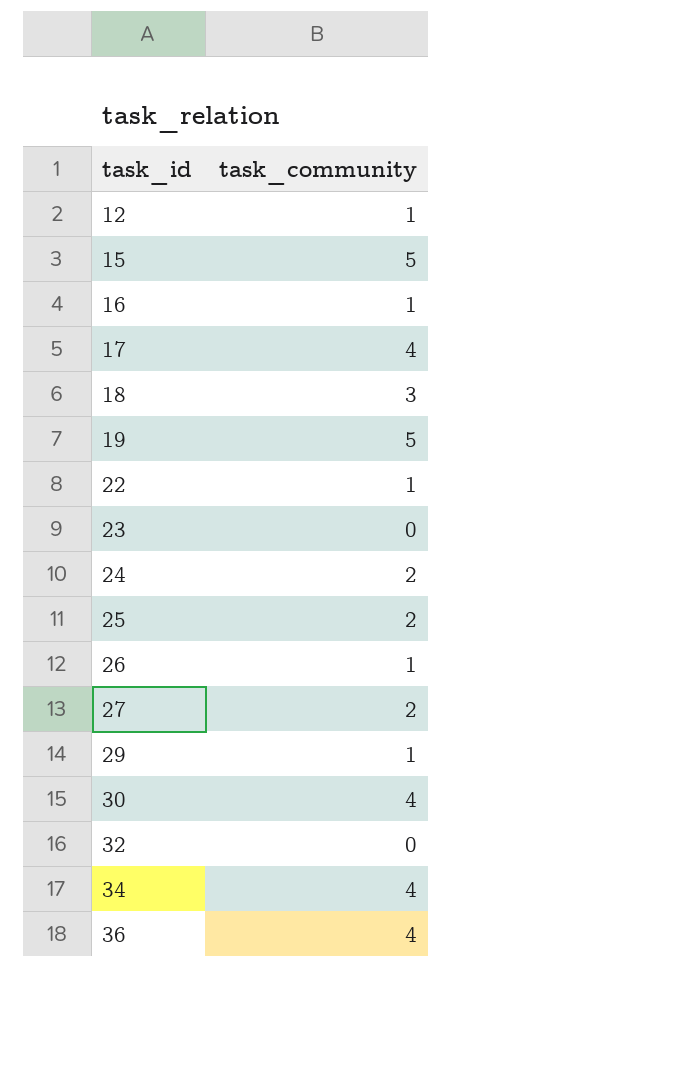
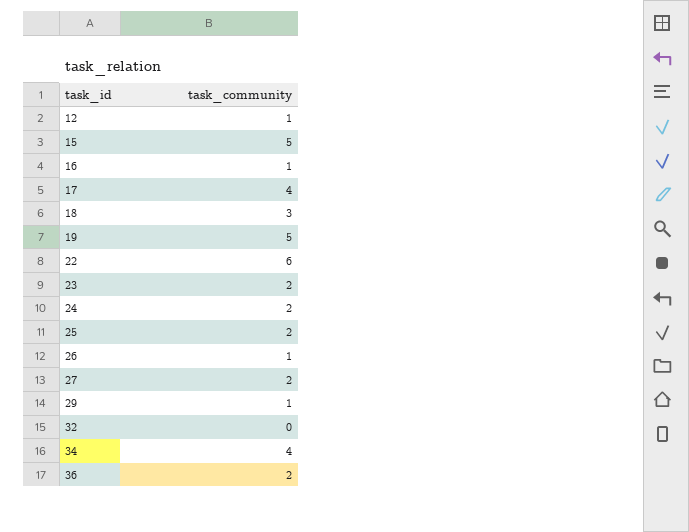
row 30: 4 -> none
22 | task_community: 1 -> 6
23 | task_community: 0 -> 2
36 | task_community: 4 -> 2

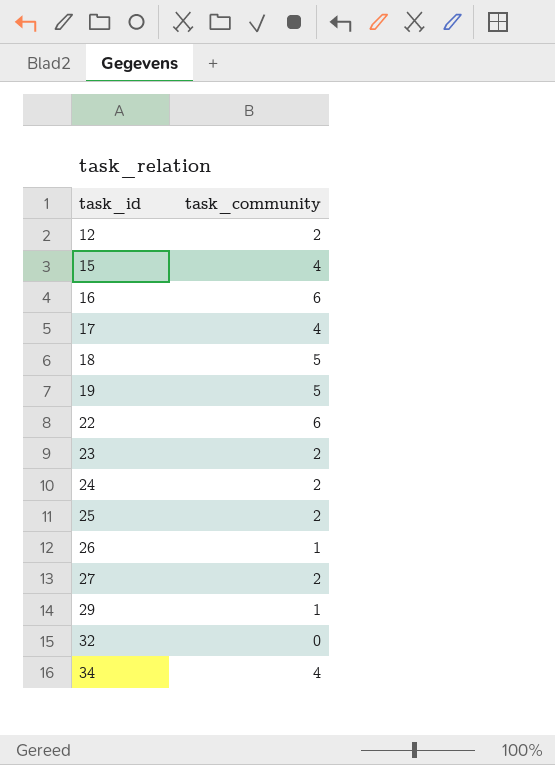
row 36: 2 -> none
12 | task_community: 1 -> 2
15 | task_community: 5 -> 4
16 | task_community: 1 -> 6
18 | task_community: 3 -> 5

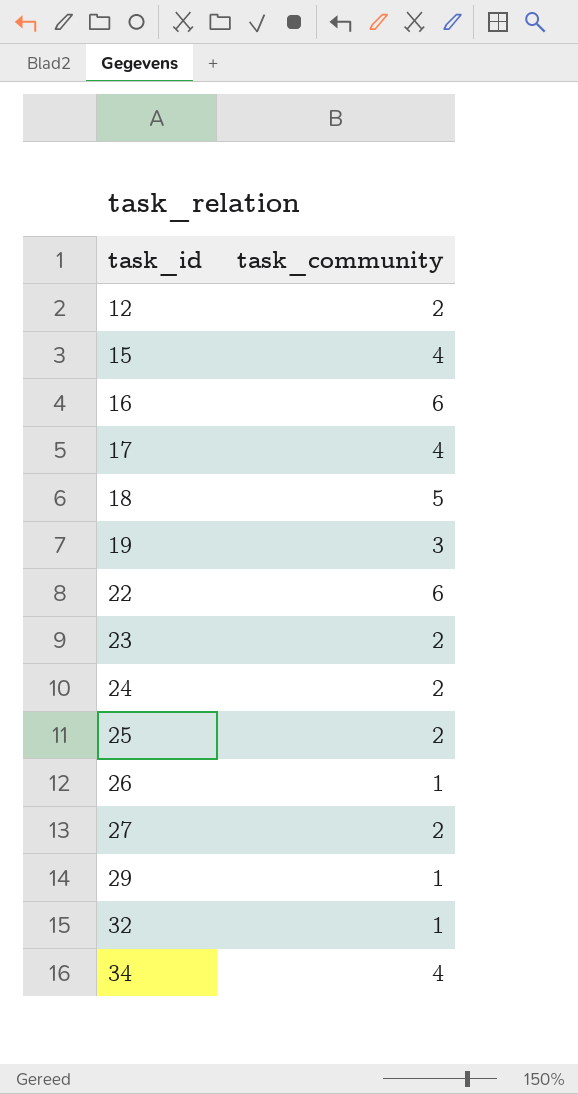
19 | task_community: 5 -> 3
32 | task_community: 0 -> 1

